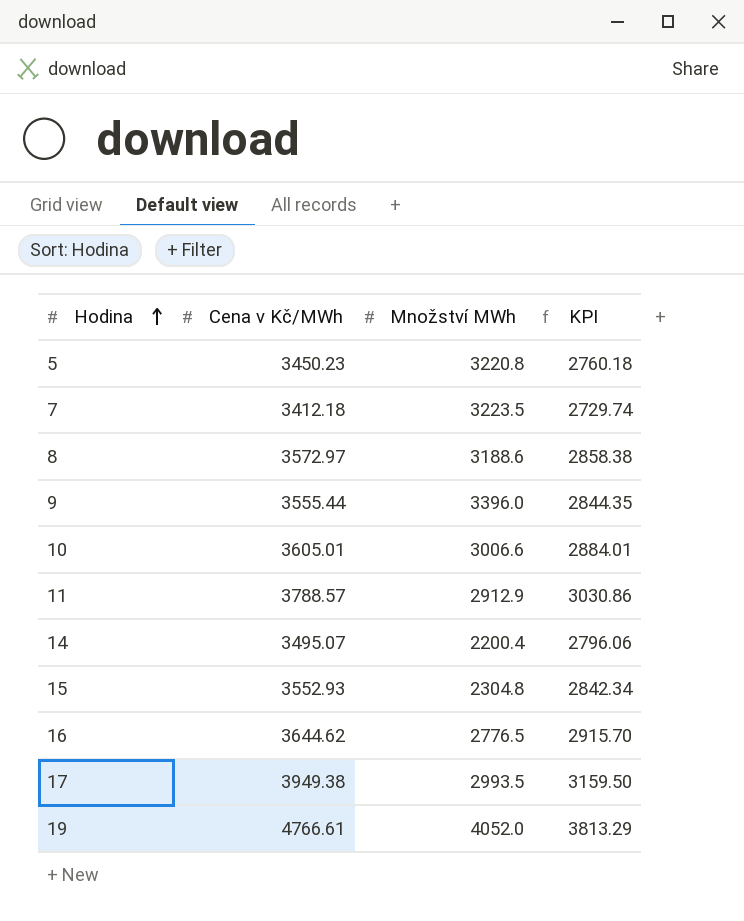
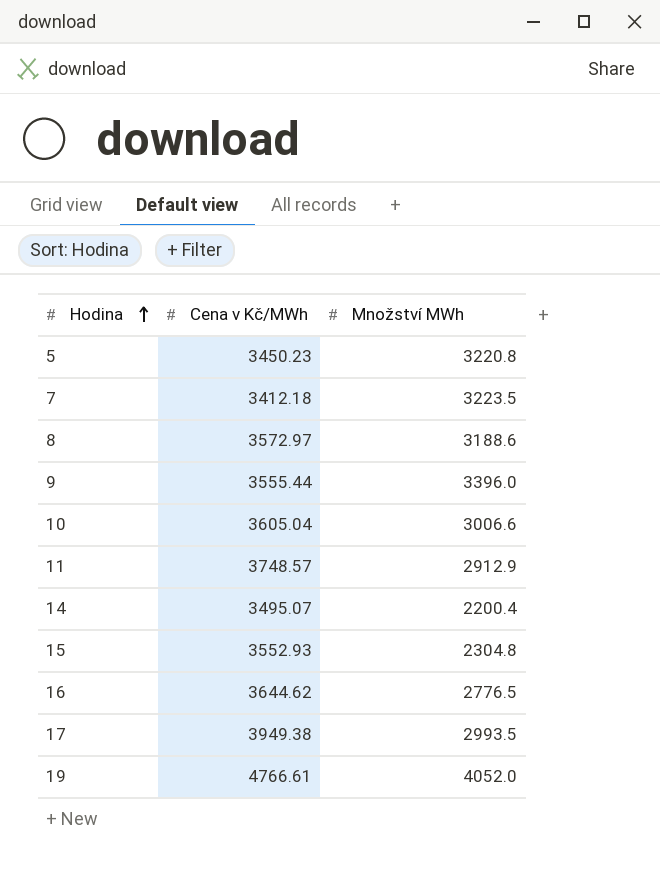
column KPI | formula: [Cena v Kč/MWh] * 0.8 -> none
10 | Cena v Kč/MWh: 3605.01 -> 3605.04
11 | Cena v Kč/MWh: 3788.57 -> 3748.57

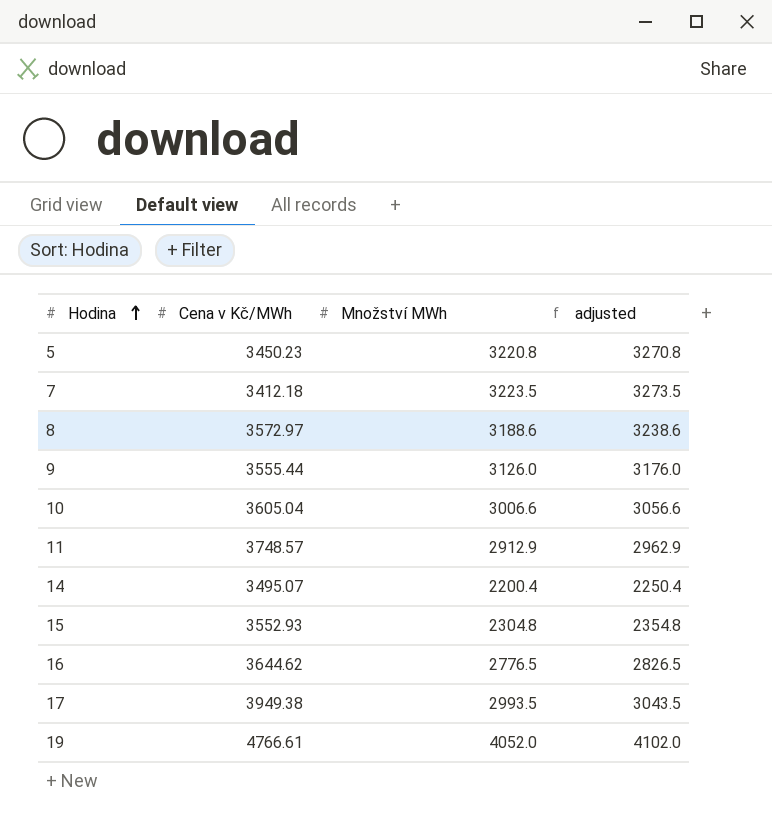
column adjusted | formula: none -> [Množství MWh] + 50
9 | Množství MWh: 3396.0 -> 3126.0

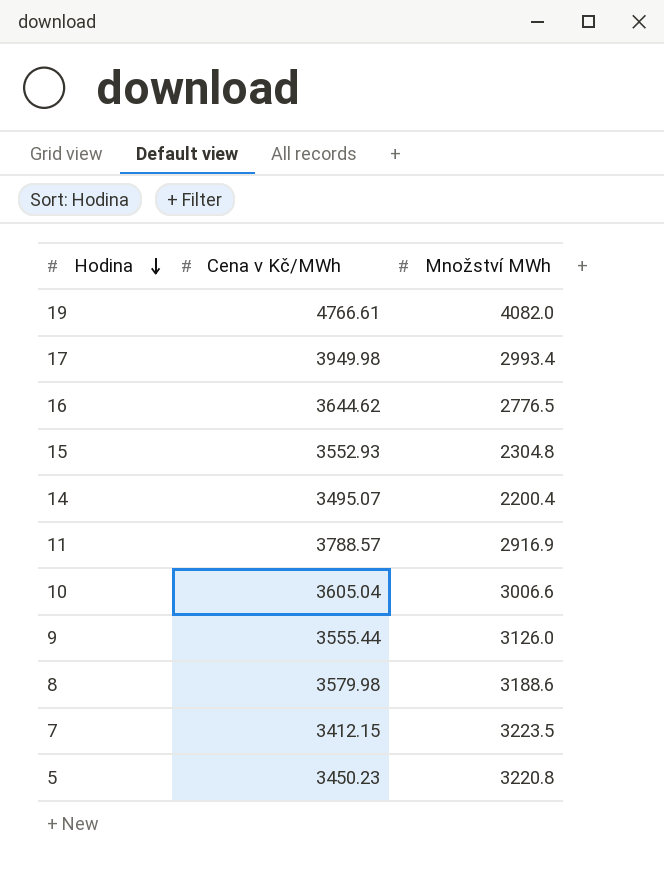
row order: Hodina ascending -> Hodina descending
column adjusted | formula: [Množství MWh] + 50 -> none
19 | Množství MWh: 4052.0 -> 4082.0
17 | Cena v Kč/MWh: 3949.38 -> 3949.98
17 | Množství MWh: 2993.5 -> 2993.4
11 | Cena v Kč/MWh: 3748.57 -> 3788.57
11 | Množství MWh: 2912.9 -> 2916.9
8 | Cena v Kč/MWh: 3572.97 -> 3579.98
7 | Cena v Kč/MWh: 3412.18 -> 3412.15

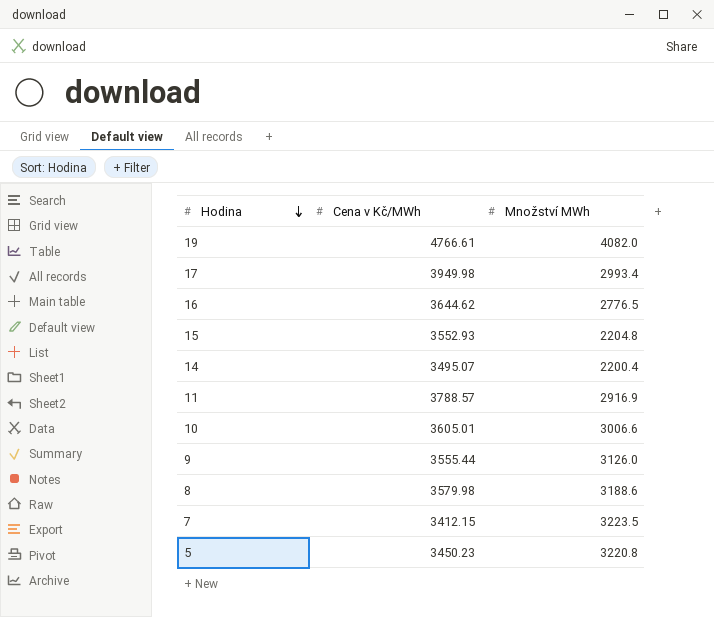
15 | Množství MWh: 2304.8 -> 2204.8
10 | Cena v Kč/MWh: 3605.04 -> 3605.01

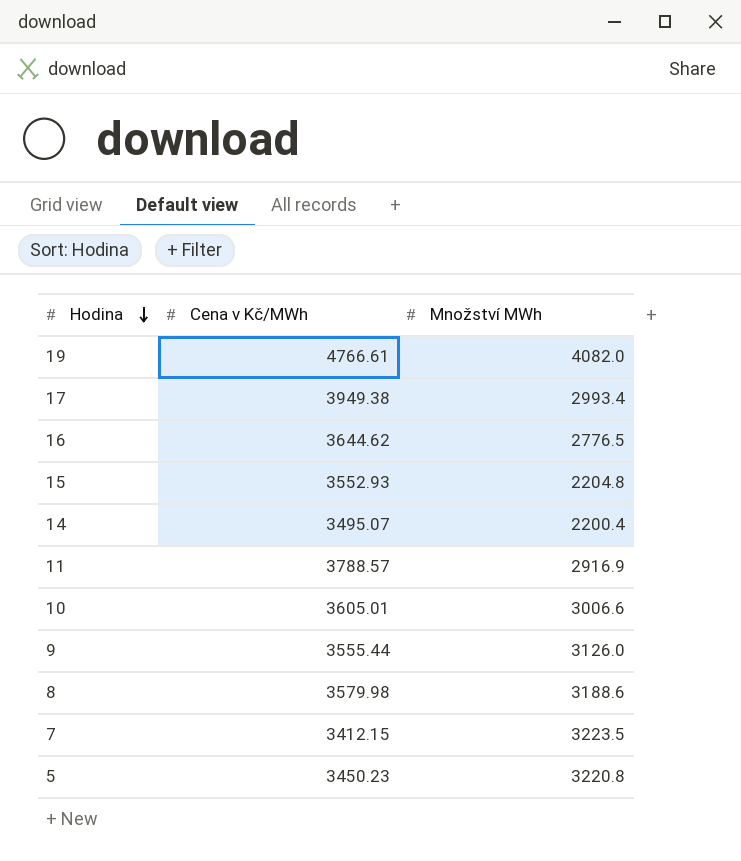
17 | Cena v Kč/MWh: 3949.98 -> 3949.38

